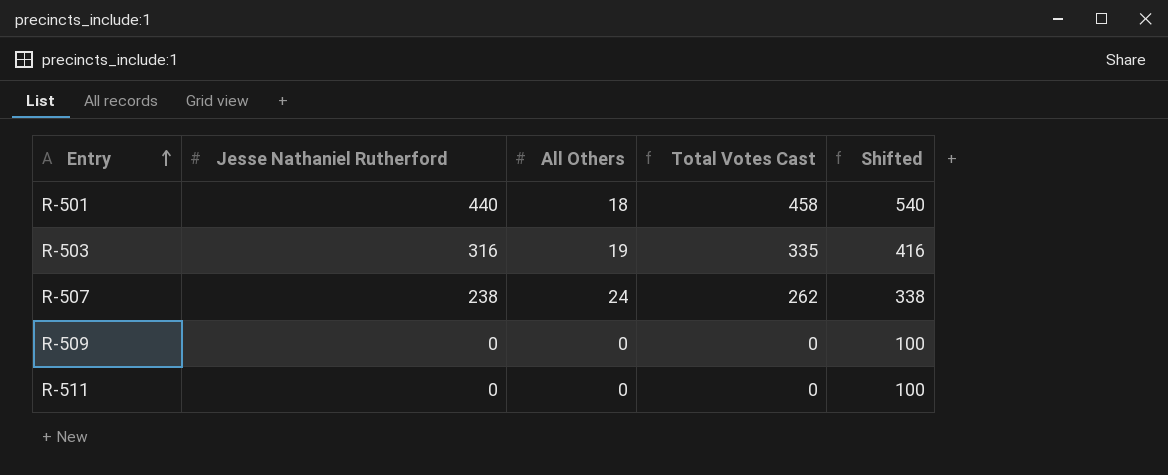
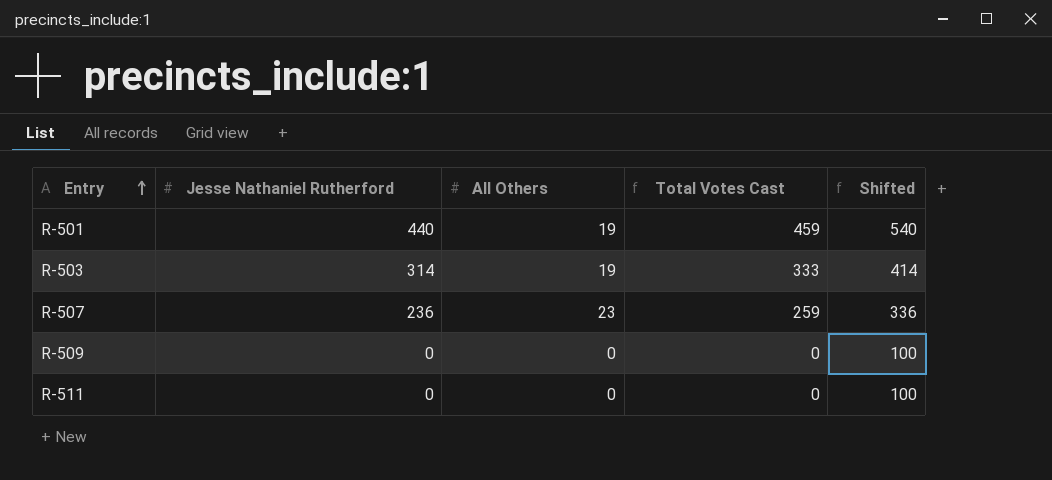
R-501 | All Others: 18 -> 19
R-501 | Total Votes Cast: 458 -> 459
R-503 | Jesse Nathaniel Rutherford: 316 -> 314
R-503 | Total Votes Cast: 335 -> 333
R-503 | Shifted: 416 -> 414
R-507 | Jesse Nathaniel Rutherford: 238 -> 236
R-507 | All Others: 24 -> 23
R-507 | Total Votes Cast: 262 -> 259
R-507 | Shifted: 338 -> 336

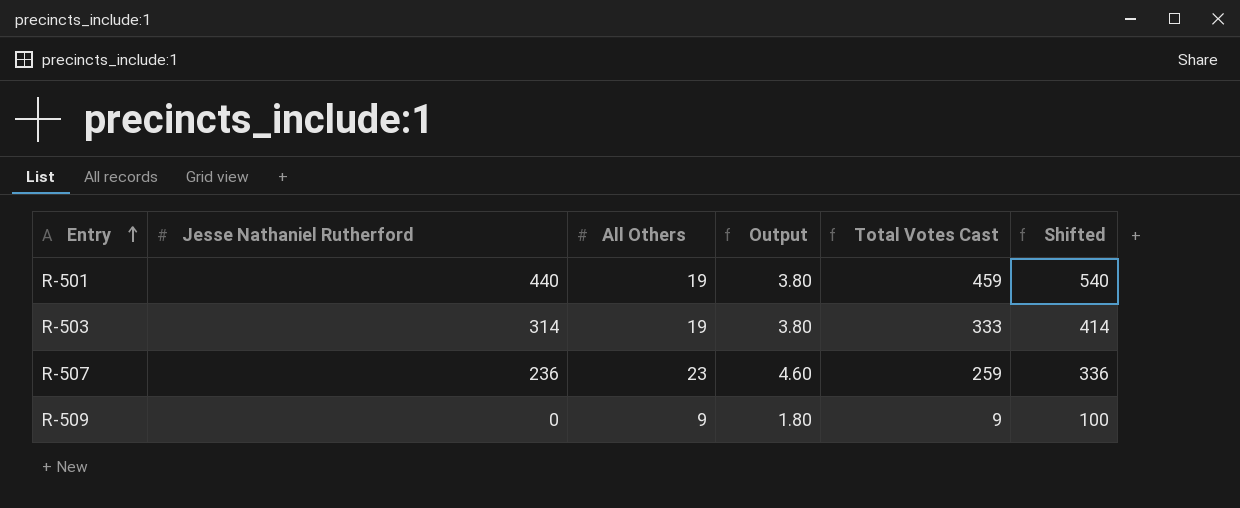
column Output | formula: none -> [All Others] * 0.2
row R-511: 0 | 0 | 0 | 100 -> none
R-509 | All Others: 0 -> 9
R-509 | Total Votes Cast: 0 -> 9

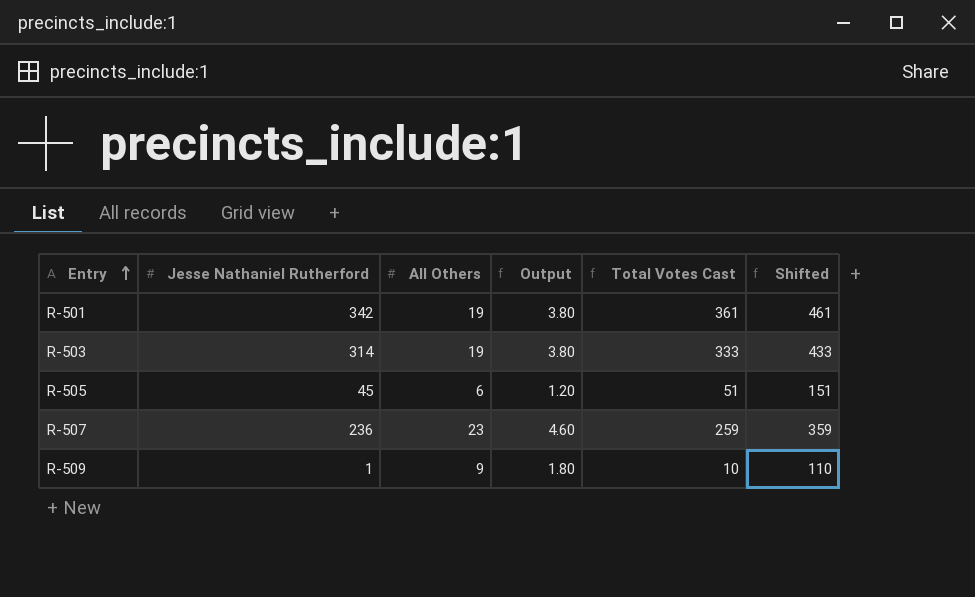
column Shifted | formula: [Jesse Nathaniel Rutherford] + 100 -> [Total Votes Cast] + 100
R-501 | Jesse Nathaniel Rutherford: 440 -> 342
R-501 | Total Votes Cast: 459 -> 361
row R-505: none -> 45 | 6 | 1.20 | 51 | 151
R-509 | Jesse Nathaniel Rutherford: 0 -> 1
R-509 | Total Votes Cast: 9 -> 10

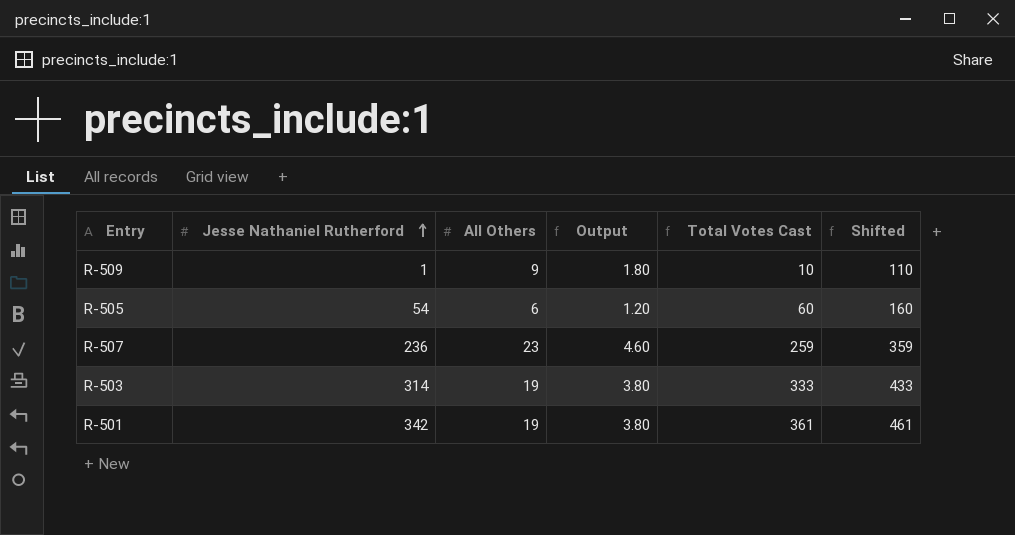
row order: Entry ascending -> Jesse Nathaniel Rutherford ascending
R-505 | Jesse Nathaniel Rutherford: 45 -> 54
R-505 | Total Votes Cast: 51 -> 60
R-505 | Shifted: 151 -> 160

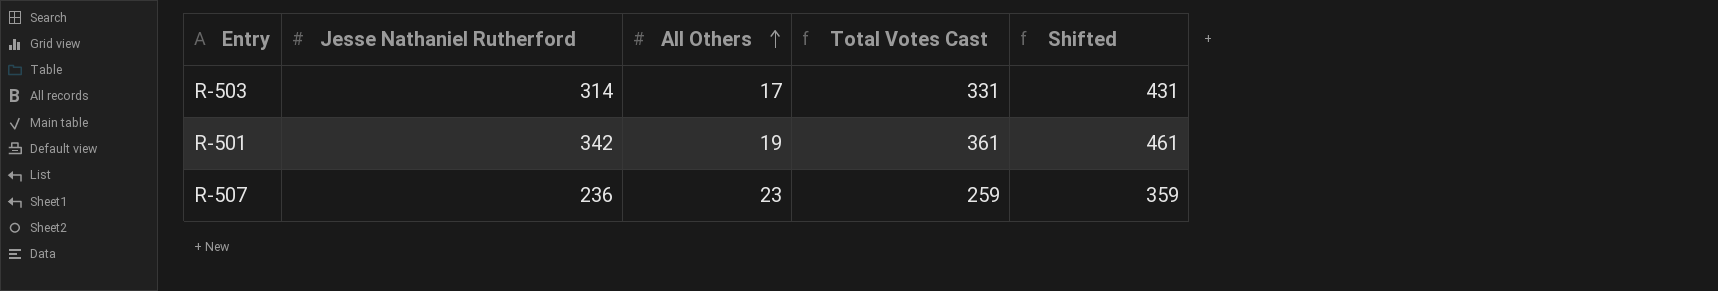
row order: Jesse Nathaniel Rutherford ascending -> All Others ascending
column Output | formula: [All Others] * 0.2 -> none
row R-509: 1 | 9 | 1.80 | 10 | 110 -> none
row R-505: 54 | 6 | 1.20 | 60 | 160 -> none
R-503 | All Others: 19 -> 17
R-503 | Total Votes Cast: 333 -> 331
R-503 | Shifted: 433 -> 431

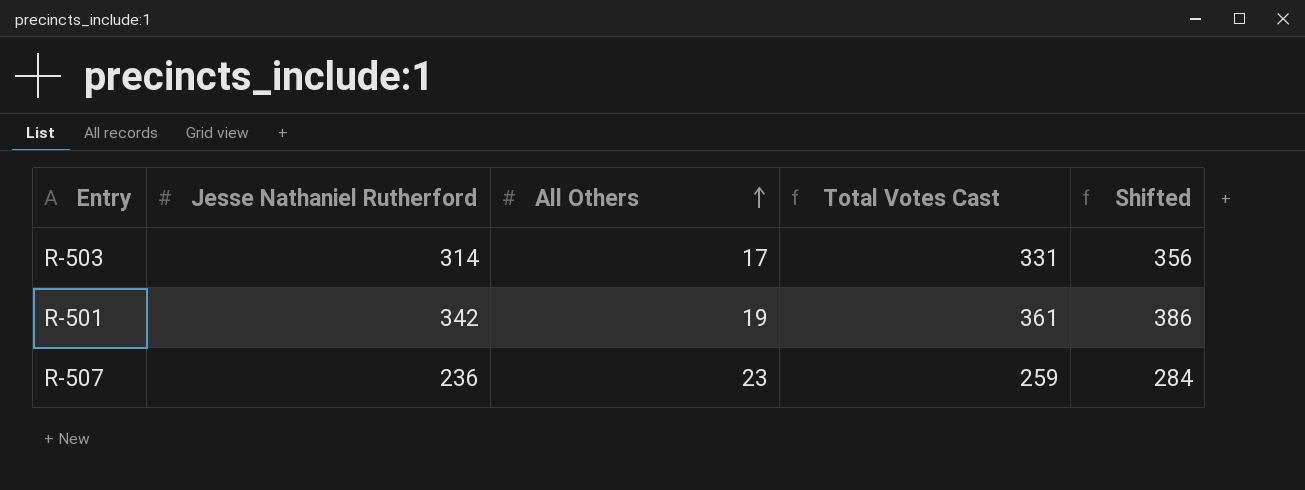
column Shifted | formula: [Total Votes Cast] + 100 -> [Total Votes Cast] + 25

